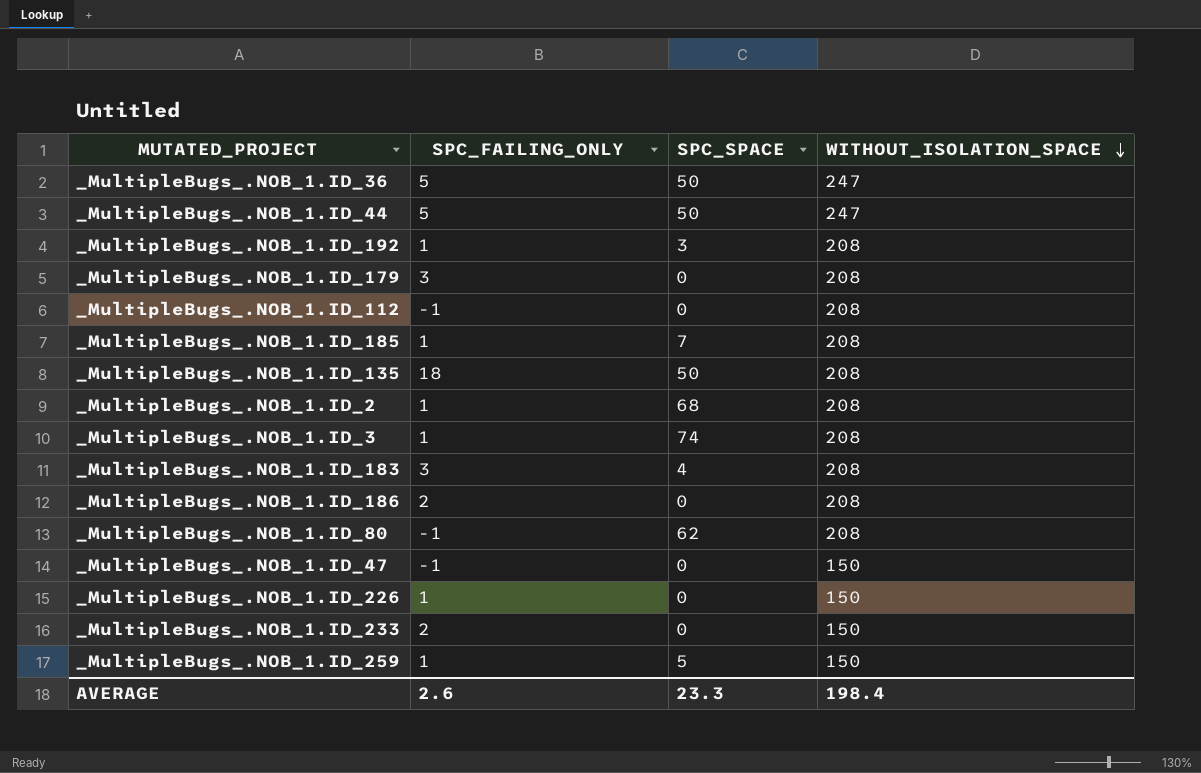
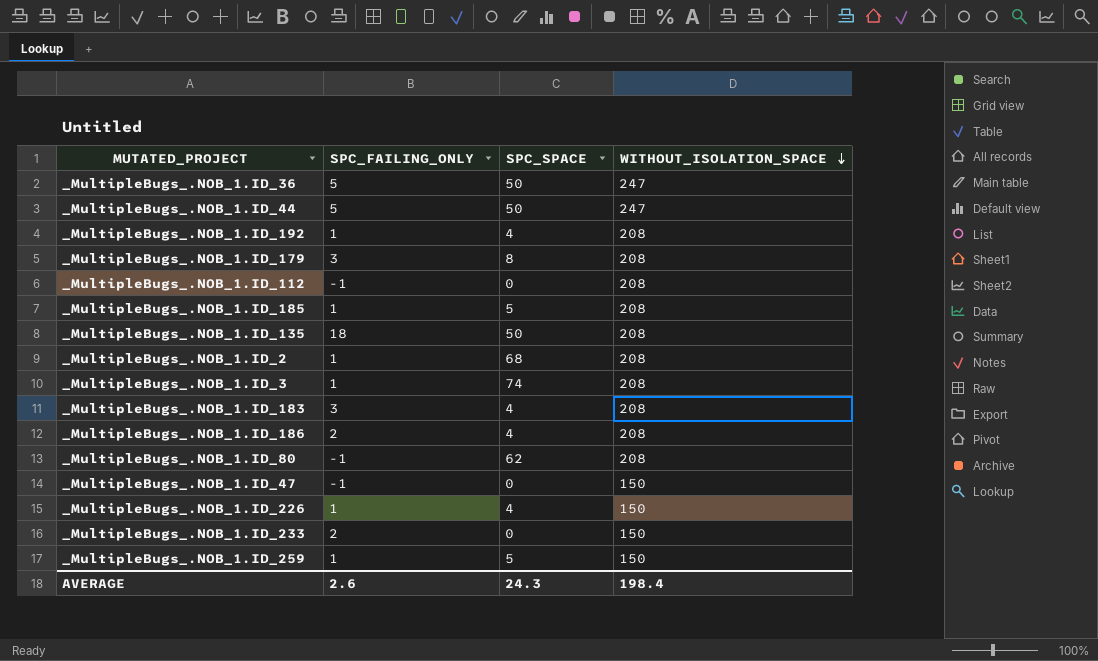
_MultipleBugs_.NOB_1.ID_192 | SPC_SPACE: 3 -> 4
_MultipleBugs_.NOB_1.ID_179 | SPC_SPACE: 0 -> 8
_MultipleBugs_.NOB_1.ID_185 | SPC_SPACE: 7 -> 5
_MultipleBugs_.NOB_1.ID_186 | SPC_SPACE: 0 -> 4
_MultipleBugs_.NOB_1.ID_226 | SPC_SPACE: 0 -> 4
AVERAGE | SPC_SPACE: 23.3 -> 24.3

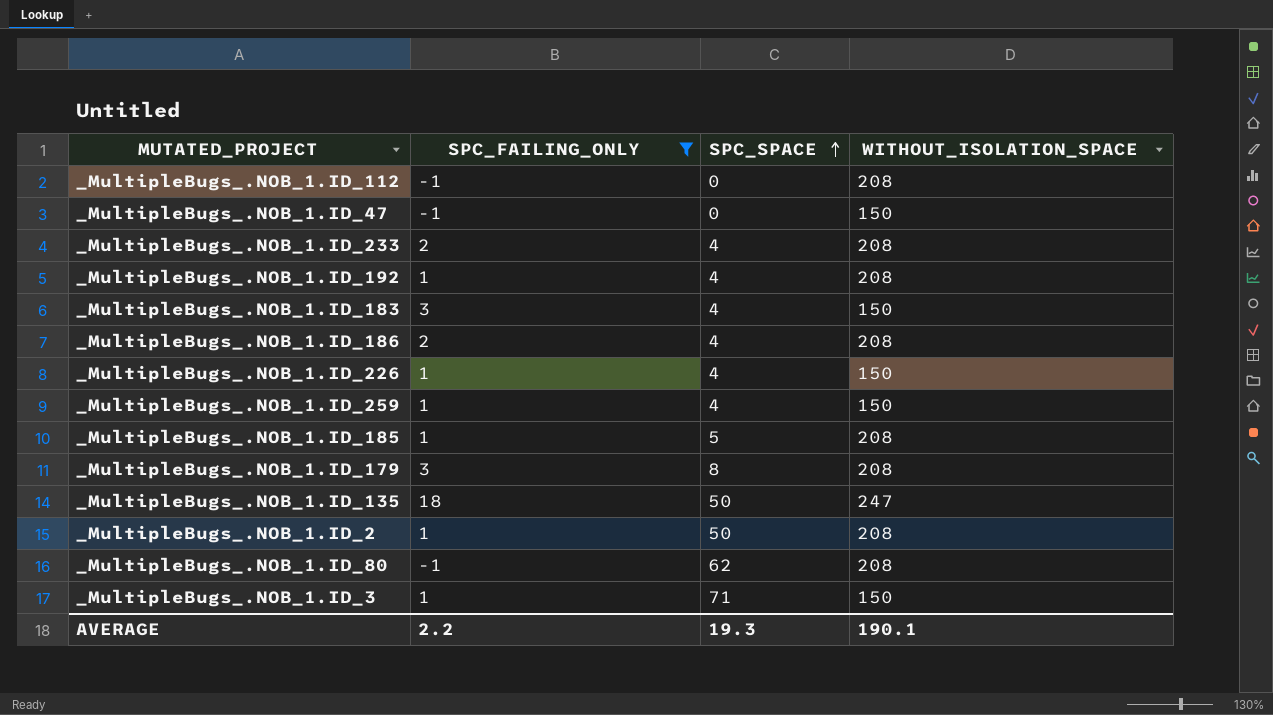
filter: none -> SPC_FAILING_ONLY != 5
row order: WITHOUT_ISOLATION_SPACE descending -> SPC_SPACE ascending
_MultipleBugs_.NOB_1.ID_233 | SPC_SPACE: 0 -> 4
_MultipleBugs_.NOB_1.ID_233 | WITHOUT_ISOLATION_SPACE: 150 -> 208
_MultipleBugs_.NOB_1.ID_183 | WITHOUT_ISOLATION_SPACE: 208 -> 150
_MultipleBugs_.NOB_1.ID_259 | SPC_SPACE: 5 -> 4
_MultipleBugs_.NOB_1.ID_135 | WITHOUT_ISOLATION_SPACE: 208 -> 247
_MultipleBugs_.NOB_1.ID_2 | SPC_SPACE: 68 -> 50
_MultipleBugs_.NOB_1.ID_3 | SPC_SPACE: 74 -> 71
_MultipleBugs_.NOB_1.ID_3 | WITHOUT_ISOLATION_SPACE: 208 -> 150
AVERAGE | SPC_FAILING_ONLY: 2.6 -> 2.2
AVERAGE | SPC_SPACE: 24.3 -> 19.3
AVERAGE | WITHOUT_ISOLATION_SPACE: 198.4 -> 190.1

